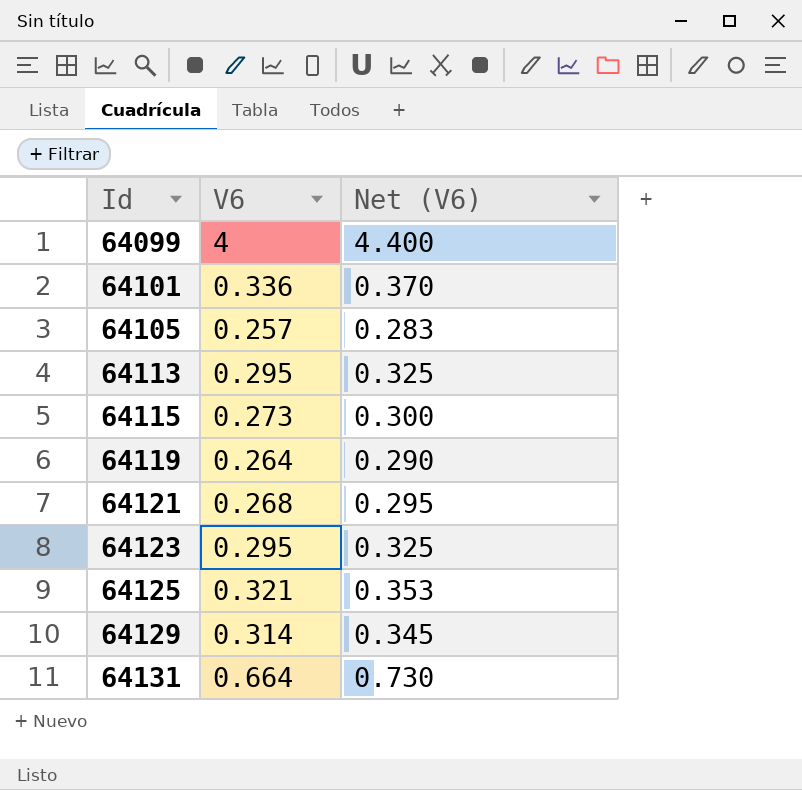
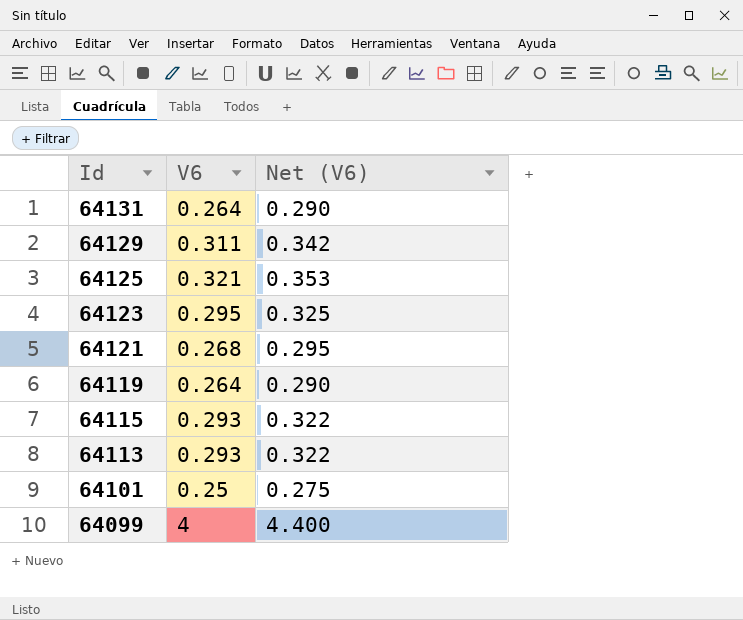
row order: Id ascending -> Id descending
row 64105: 0.257 | 0.283 -> none
64131 | V6: 0.664 -> 0.264
64131 | Net (V6): 0.730 -> 0.290
64129 | V6: 0.314 -> 0.311
64129 | Net (V6): 0.345 -> 0.342
64115 | V6: 0.273 -> 0.293
64115 | Net (V6): 0.300 -> 0.322
64113 | V6: 0.295 -> 0.293
64113 | Net (V6): 0.325 -> 0.322
64101 | V6: 0.336 -> 0.25
64101 | Net (V6): 0.370 -> 0.275

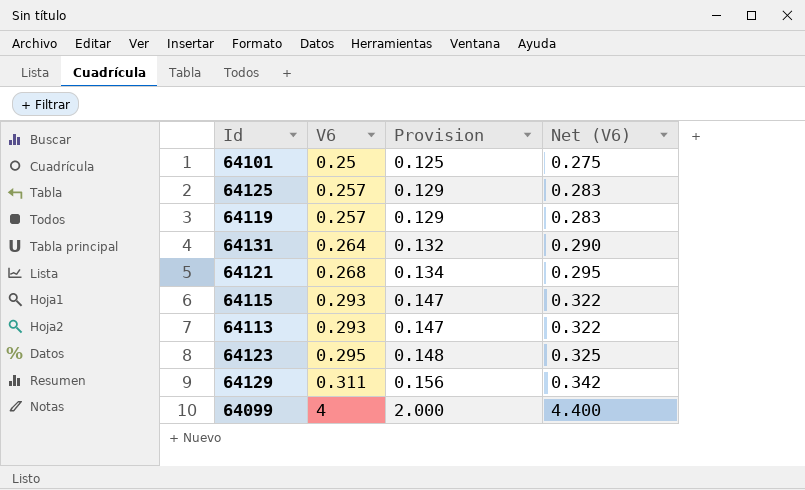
row order: Id descending -> V6 ascending
column Provision | formula: none -> [V6] * 0.5
64125 | V6: 0.321 -> 0.257
64125 | Net (V6): 0.353 -> 0.283
64119 | V6: 0.264 -> 0.257
64119 | Net (V6): 0.290 -> 0.283

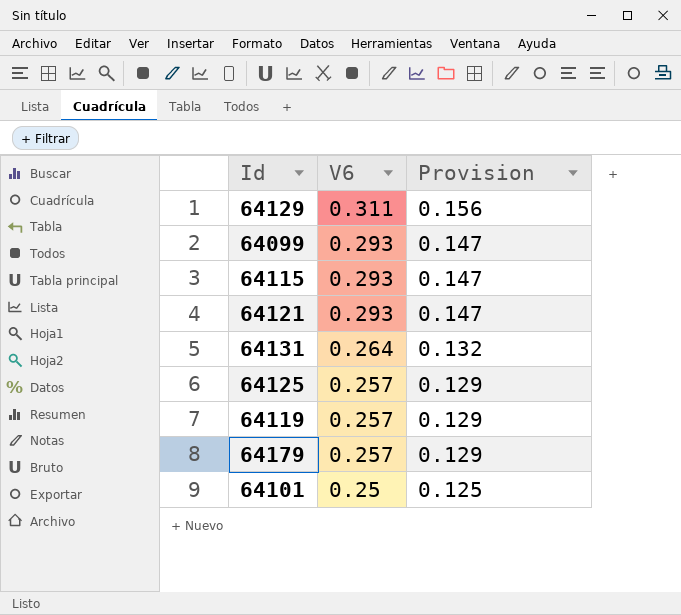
row order: V6 ascending -> V6 descending
column Net (V6) | formula: [V6] * 1.1 -> none
row 64113: 0.293 | 0.147 | 0.322 -> none
row 64123: 0.295 | 0.148 | 0.325 -> none
64099 | V6: 4 -> 0.293
64099 | Provision: 2.000 -> 0.147
64121 | V6: 0.268 -> 0.293
64121 | Provision: 0.134 -> 0.147
row 64179: none -> 0.257 | 0.129

